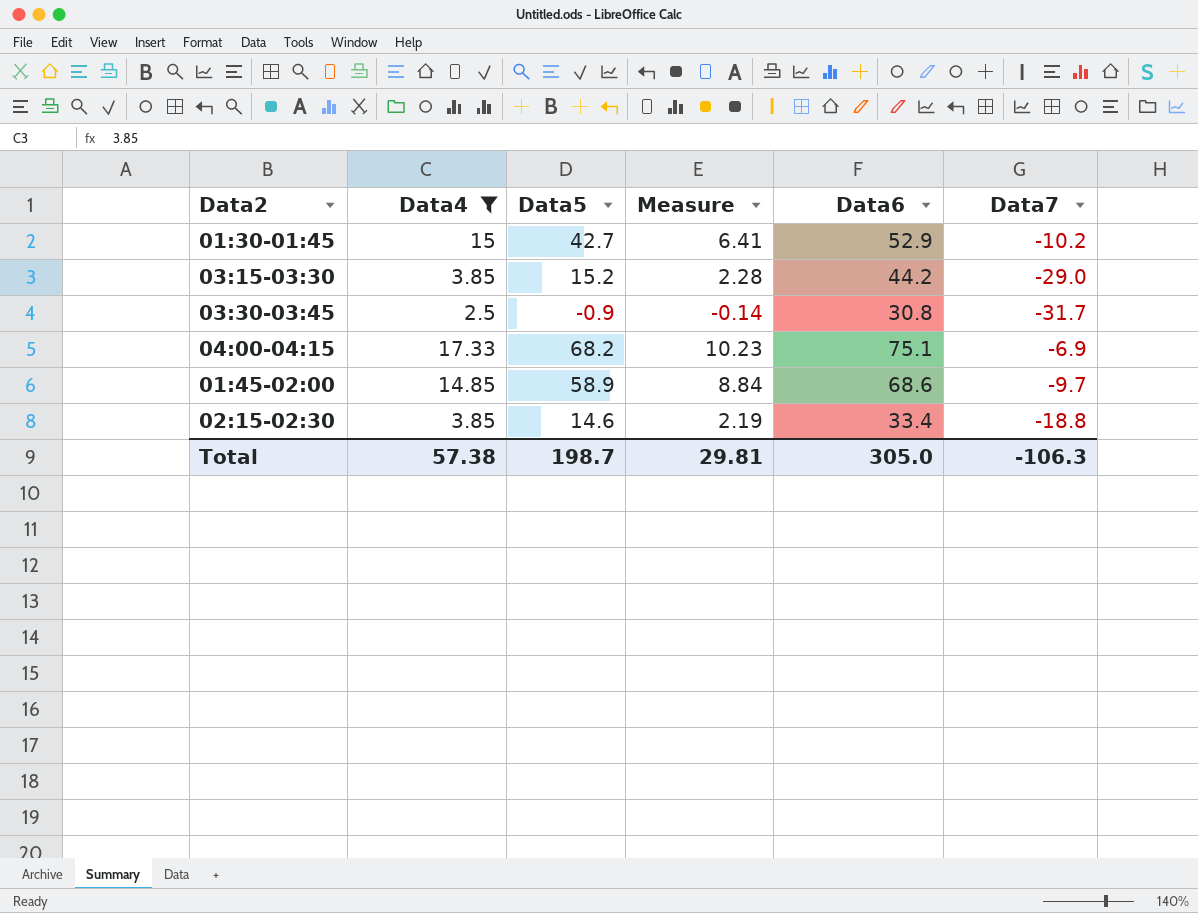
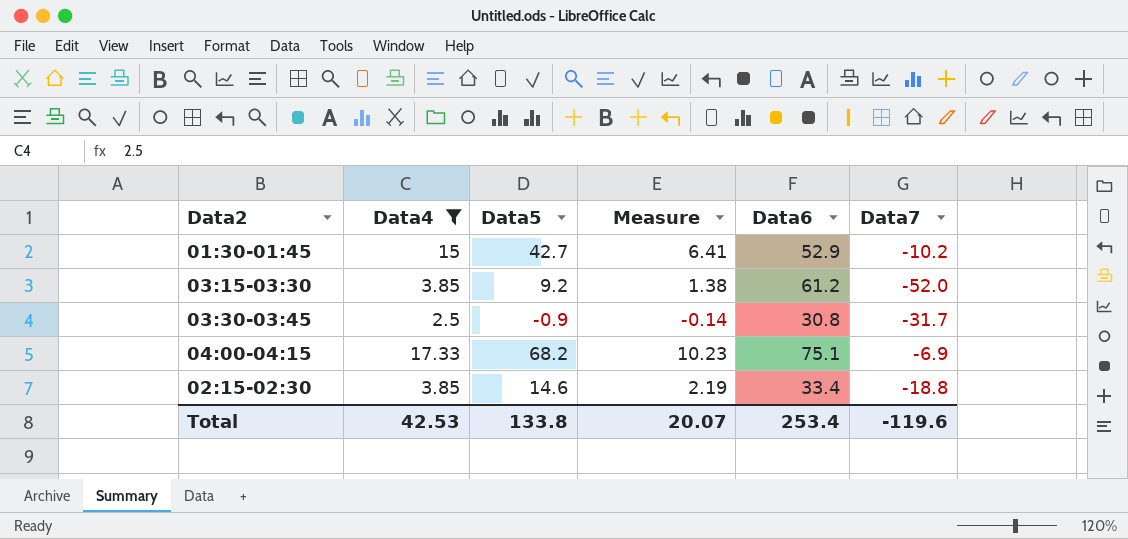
row 01:45-02:00: 14.85 | 58.9 | 8.84 | 68.6 | -9.7 -> none
03:15-03:30 | Data5: 15.2 -> 9.2
03:15-03:30 | Measure: 2.28 -> 1.38
03:15-03:30 | Data6: 44.2 -> 61.2
03:15-03:30 | Data7: -29.0 -> -52.0
Total | Data4: 57.38 -> 42.53
Total | Data5: 198.7 -> 133.8
Total | Measure: 29.81 -> 20.07
Total | Data6: 305.0 -> 253.4
Total | Data7: -106.3 -> -119.6

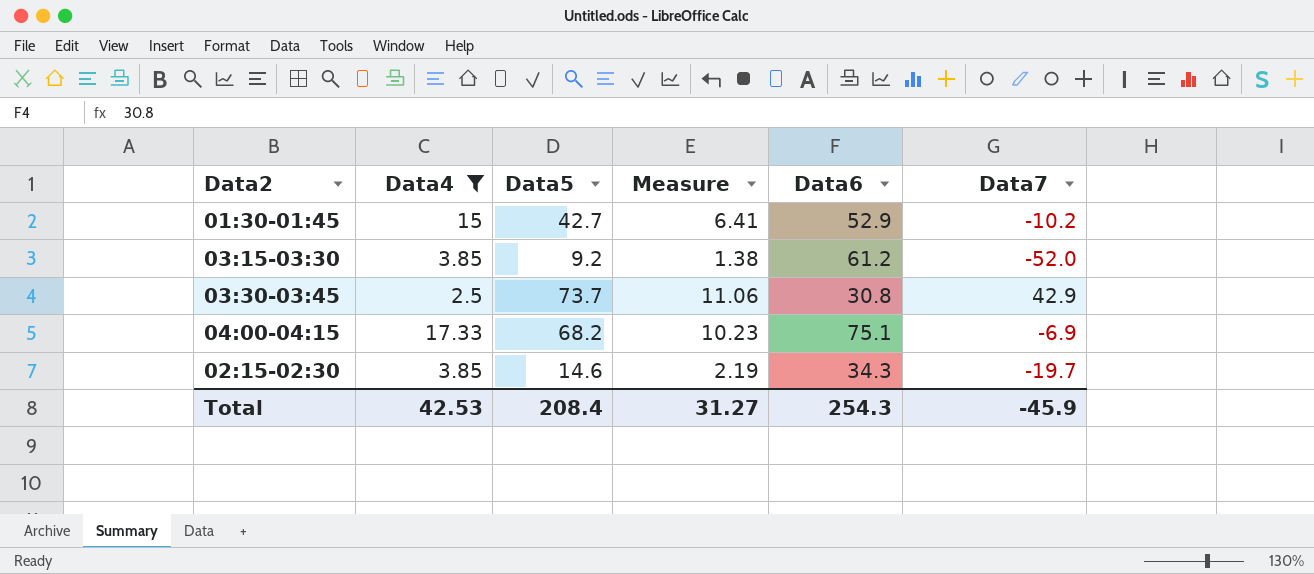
03:30-03:45 | Data5: -0.9 -> 73.7
03:30-03:45 | Measure: -0.14 -> 11.06
03:30-03:45 | Data7: -31.7 -> 42.9
02:15-02:30 | Data6: 33.4 -> 34.3
02:15-02:30 | Data7: -18.8 -> -19.7
Total | Data5: 133.8 -> 208.4
Total | Measure: 20.07 -> 31.27
Total | Data6: 253.4 -> 254.3
Total | Data7: -119.6 -> -45.9

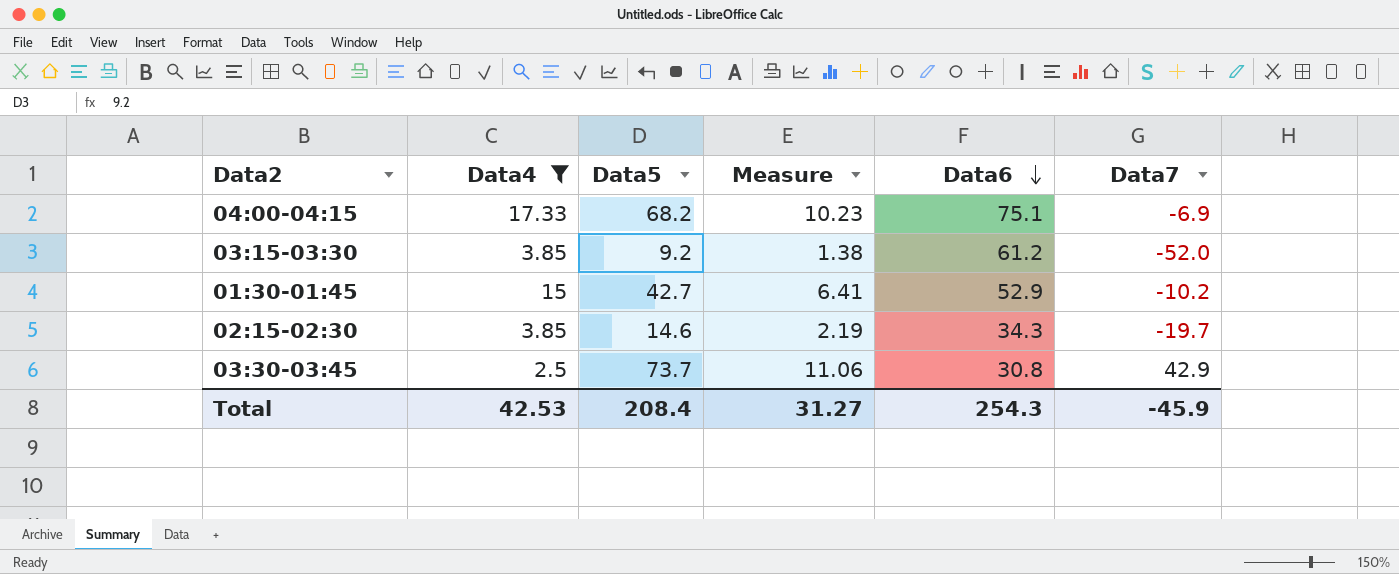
row order: none -> Data6 descending

